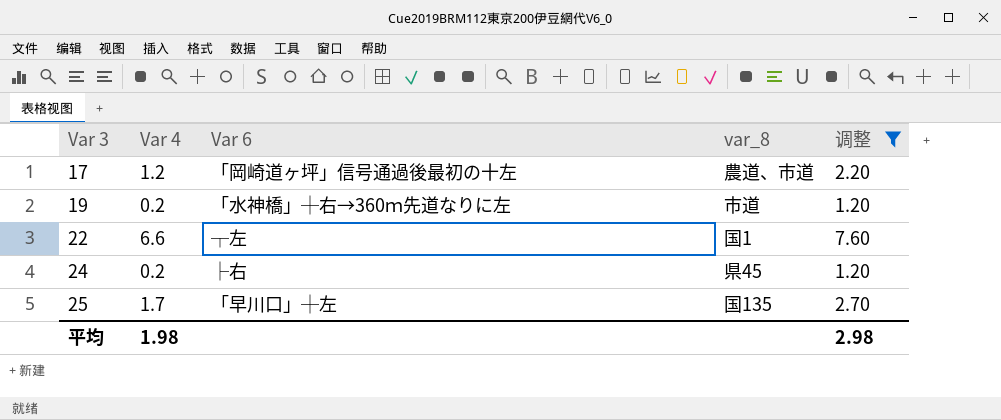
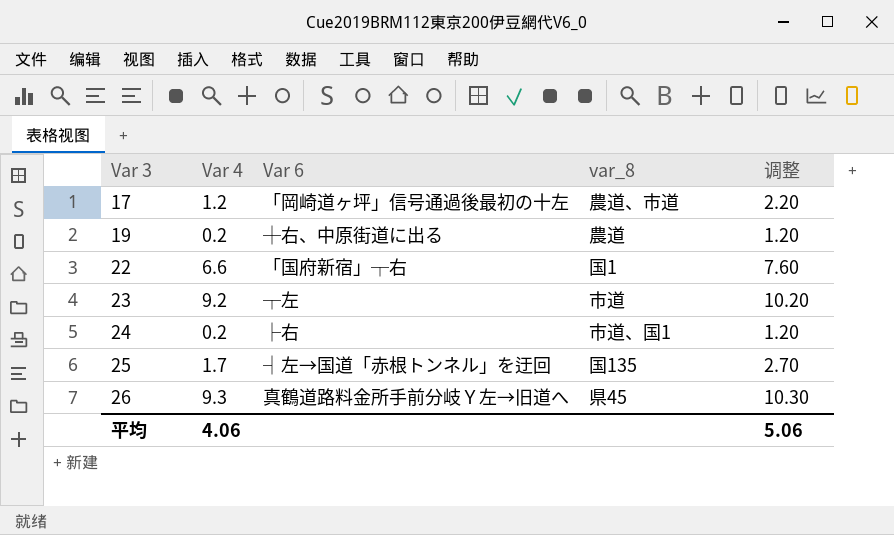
filter: 调整 <= 7.60 -> none
19 | Var 6: 「水神橋」┼右→360ｍ先道なりに左 -> ┼右、中原街道に出る
19 | var_8: 市道 -> 農道
22 | Var 6: ┬左 -> 「国府新宿」┬右
24 | var_8: 県45 -> 市道、国1
25 | Var 6: 「早川口」┼左 -> ┤左→国道「赤根トンネル」を迂回
平均 | Var 4: 1.98 -> 4.06
平均 | 调整: 2.98 -> 5.06

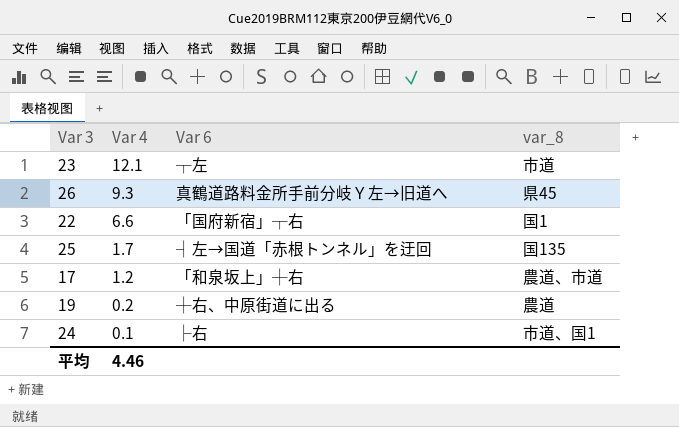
row order: Var 3 ascending -> Var 4 descending
column 调整 | formula: [Var 4] + 1 -> none
23 | Var 4: 9.2 -> 12.1
17 | Var 6: 「岡崎道ヶ坪」信号通過後最初の十左 -> 「和泉坂上」┼右
24 | Var 4: 0.2 -> 0.1
平均 | Var 4: 4.06 -> 4.46

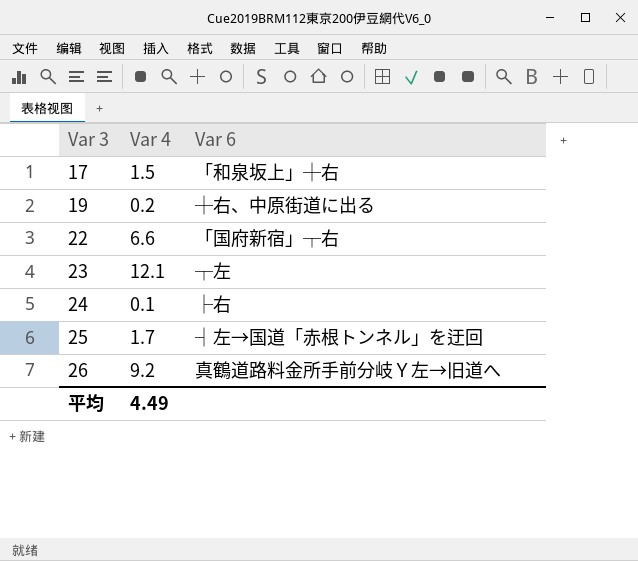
row order: Var 4 descending -> Var 3 ascending
column var_8 | position: 4 -> none
17 | Var 4: 1.2 -> 1.5
26 | Var 4: 9.3 -> 9.2
平均 | Var 4: 4.46 -> 4.49

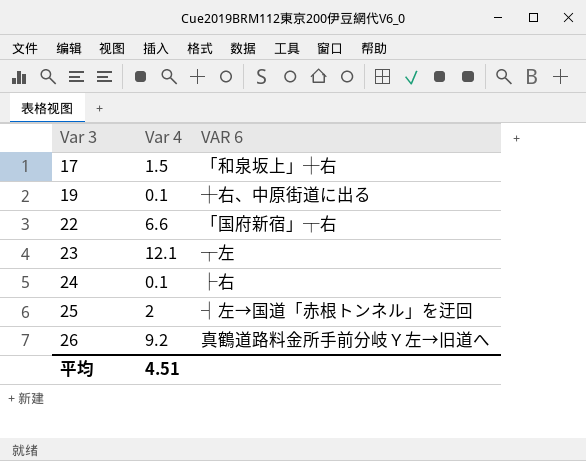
column name: Var 6 -> VAR 6
19 | Var 4: 0.2 -> 0.1
25 | Var 4: 1.7 -> 2
平均 | Var 4: 4.49 -> 4.51

